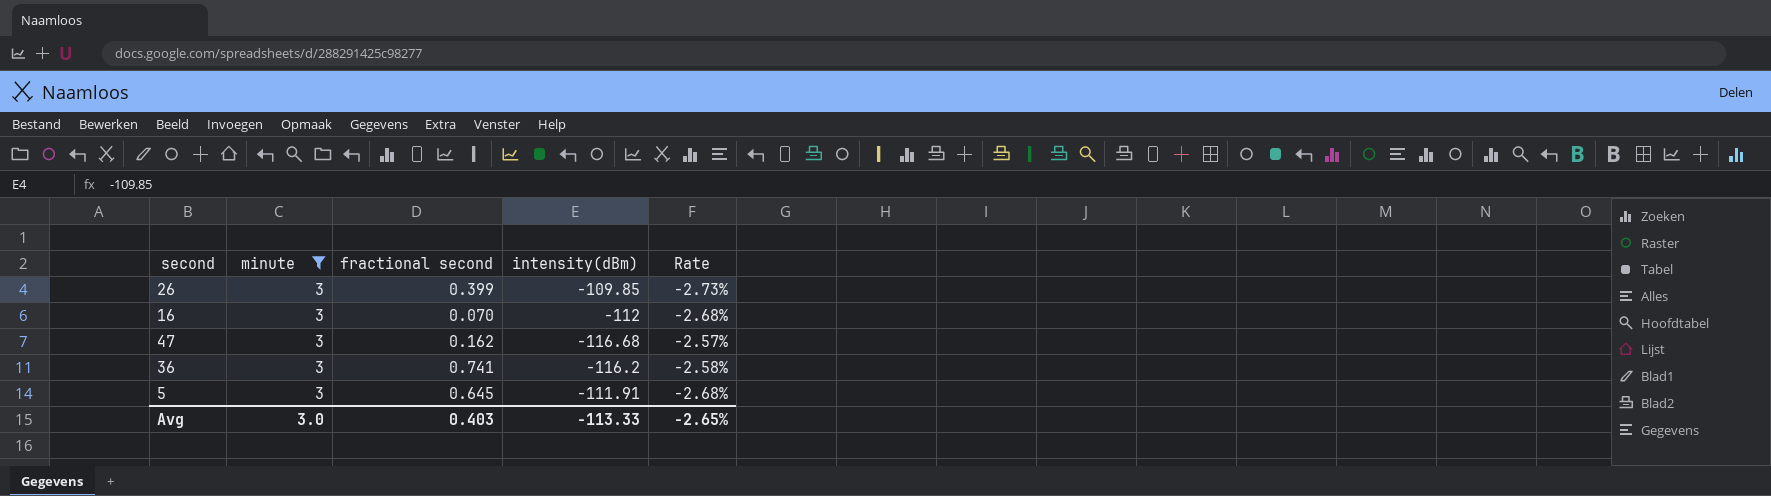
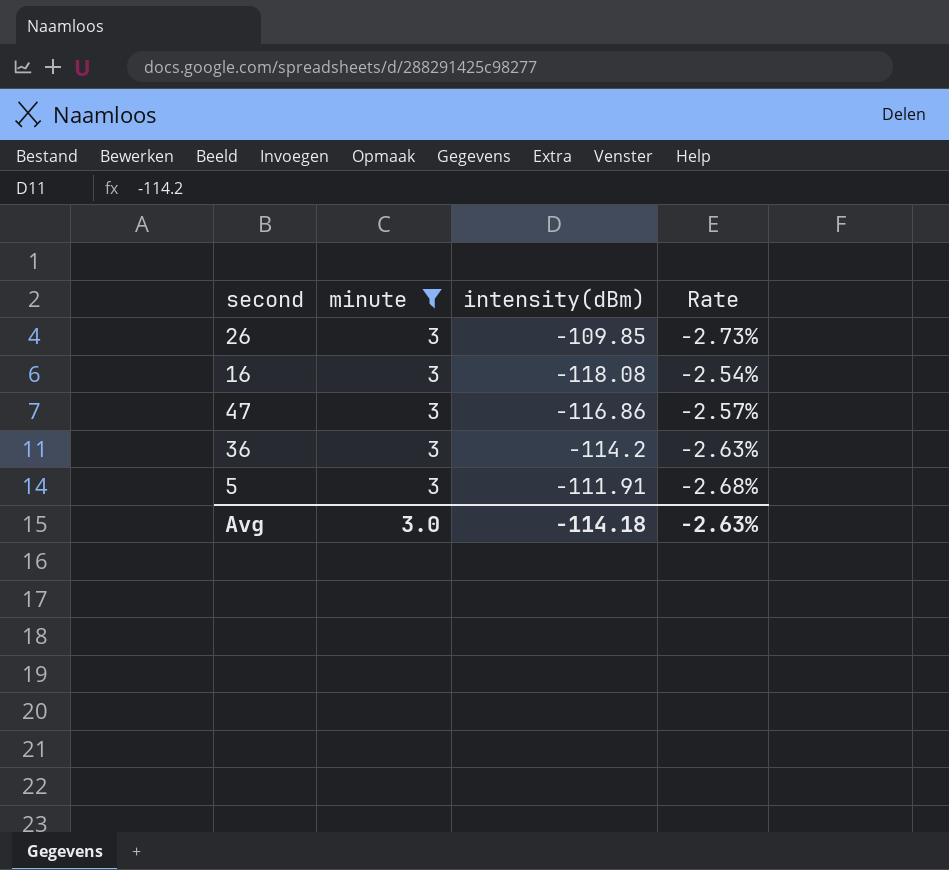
column fractional second | position: 3 -> none
16 | intensity(dBm): -112 -> -118.08
16 | Rate: -2.68% -> -2.54%
47 | intensity(dBm): -116.68 -> -116.86
36 | intensity(dBm): -116.2 -> -114.2
36 | Rate: -2.58% -> -2.63%
Avg | intensity(dBm): -113.33 -> -114.18
Avg | Rate: -2.65% -> -2.63%

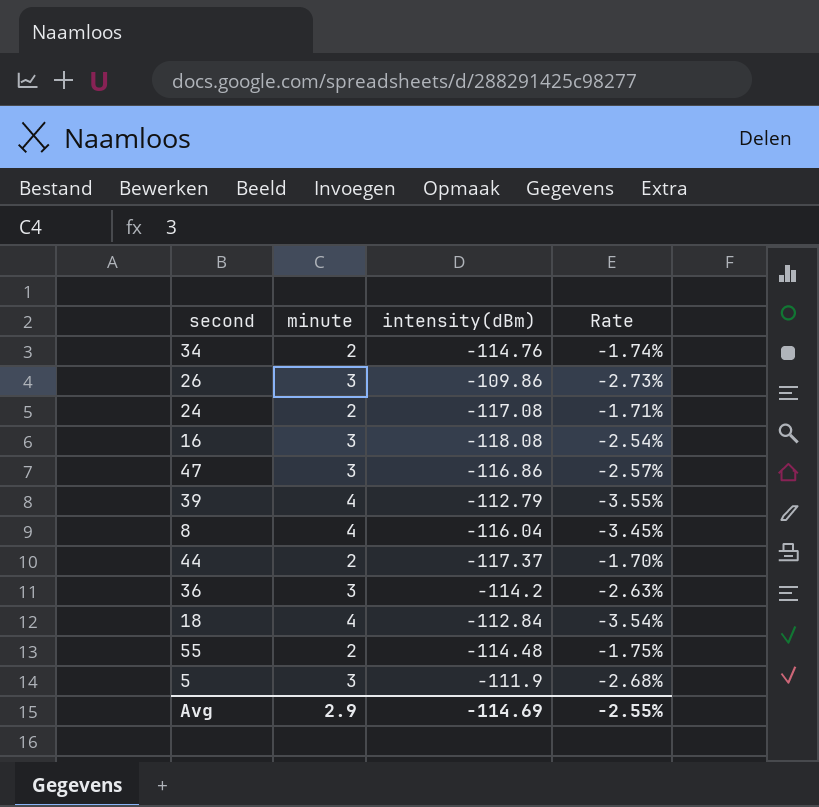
filter: minute = 3 -> none
26 | intensity(dBm): -109.85 -> -109.86
5 | intensity(dBm): -111.91 -> -111.9
Avg | minute: 3.0 -> 2.9
Avg | intensity(dBm): -114.18 -> -114.69
Avg | Rate: -2.63% -> -2.55%

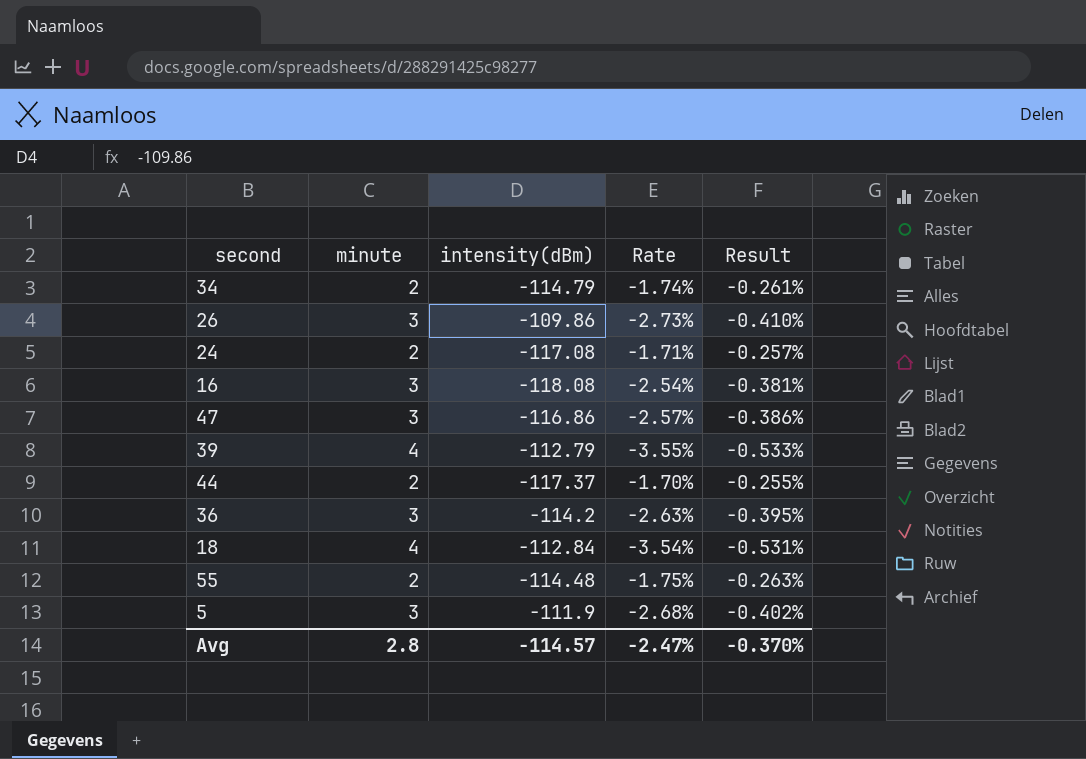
column Result | formula: none -> [Rate] * 0.15
row 8: 4 | -116.04 | -3.45% -> none
34 | intensity(dBm): -114.76 -> -114.79
Avg | minute: 2.9 -> 2.8
Avg | intensity(dBm): -114.69 -> -114.57
Avg | Rate: -2.55% -> -2.47%

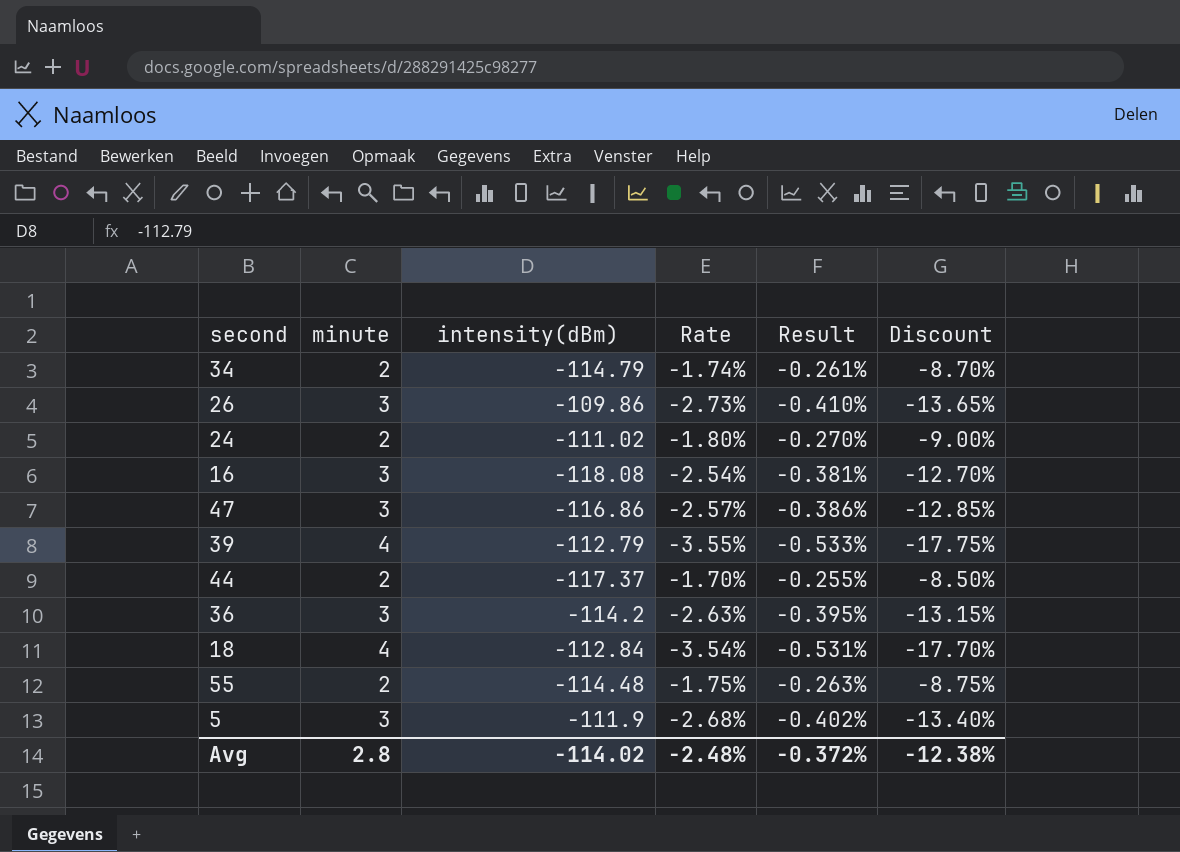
column Discount | formula: none -> [Rate] * 5
24 | intensity(dBm): -117.08 -> -111.02
24 | Rate: -1.71% -> -1.80%
24 | Result: -0.257% -> -0.270%
Avg | intensity(dBm): -114.57 -> -114.02
Avg | Rate: -2.47% -> -2.48%
Avg | Result: -0.370% -> -0.372%

